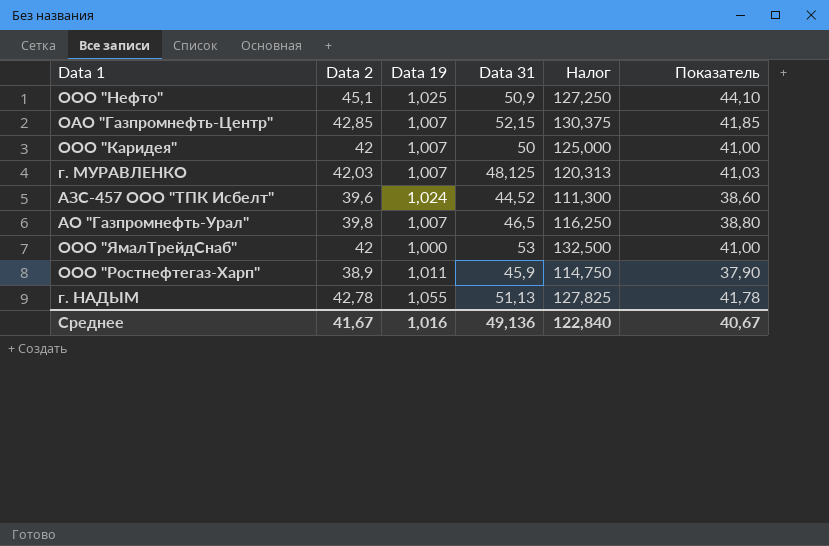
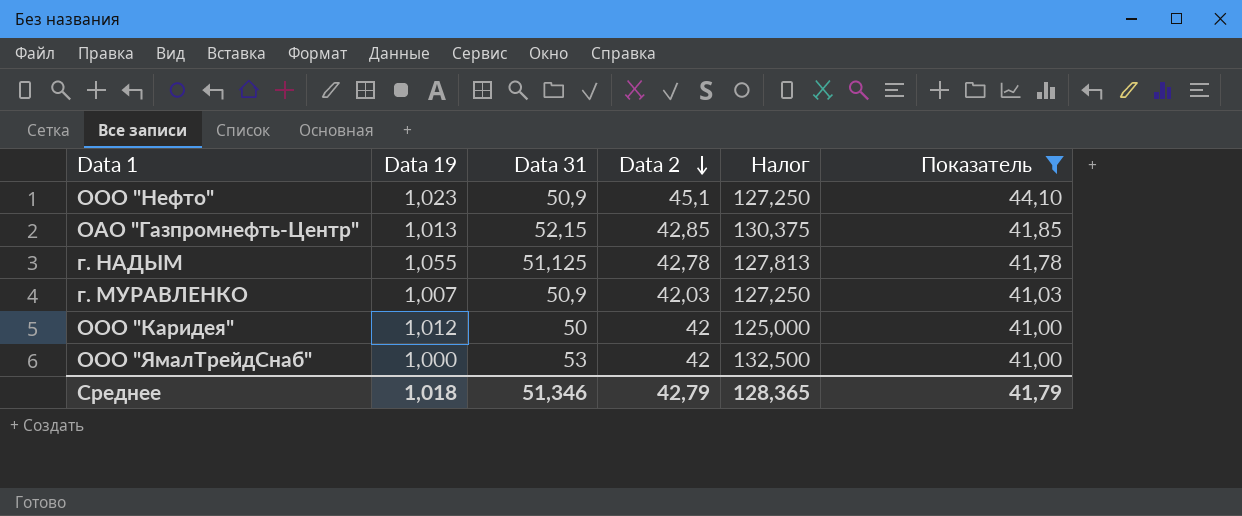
filter: none -> Показатель >= 41,00
row order: none -> Data 2 descending
column Data 2 | position: 2 -> 4
ООО "Нефто" | Data 19: 1,025 -> 1,023
ОАО "Газпромнефть-Центр" | Data 19: 1,007 -> 1,013
г. НАДЫМ | Data 31: 51,13 -> 51,125
г. НАДЫМ | Налог: 127,825 -> 127,813
г. МУРАВЛЕНКО | Data 31: 48,125 -> 50,9
г. МУРАВЛЕНКО | Налог: 120,313 -> 127,250
ООО "Каридея" | Data 19: 1,007 -> 1,012
Среднее | Data 19: 1,016 -> 1,018
Среднее | Data 31: 49,136 -> 51,346
Среднее | Data 2: 41,67 -> 42,79
Среднее | Налог: 122,840 -> 128,365
Среднее | Показатель: 40,67 -> 41,79

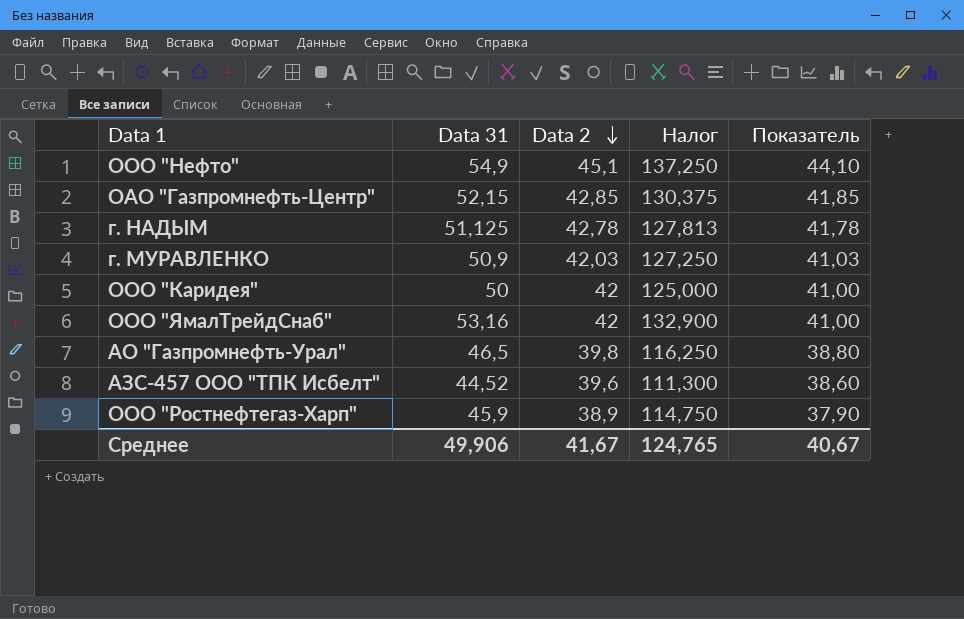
filter: Показатель >= 41,00 -> none
column Data 19 | position: 2 -> none
ООО "Нефто" | Data 31: 50,9 -> 54,9
ООО "Нефто" | Налог: 127,250 -> 137,250
ООО "ЯмалТрейдСнаб" | Data 31: 53 -> 53,16
ООО "ЯмалТрейдСнаб" | Налог: 132,500 -> 132,900
Среднее | Data 31: 51,346 -> 49,906
Среднее | Data 2: 42,79 -> 41,67
Среднее | Налог: 128,365 -> 124,765
Среднее | Показатель: 41,79 -> 40,67

